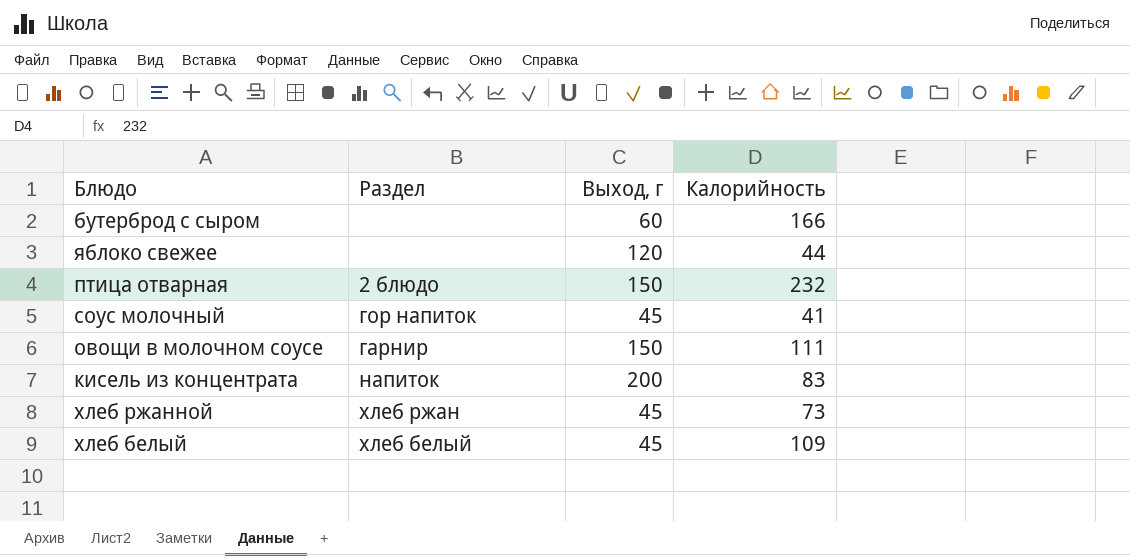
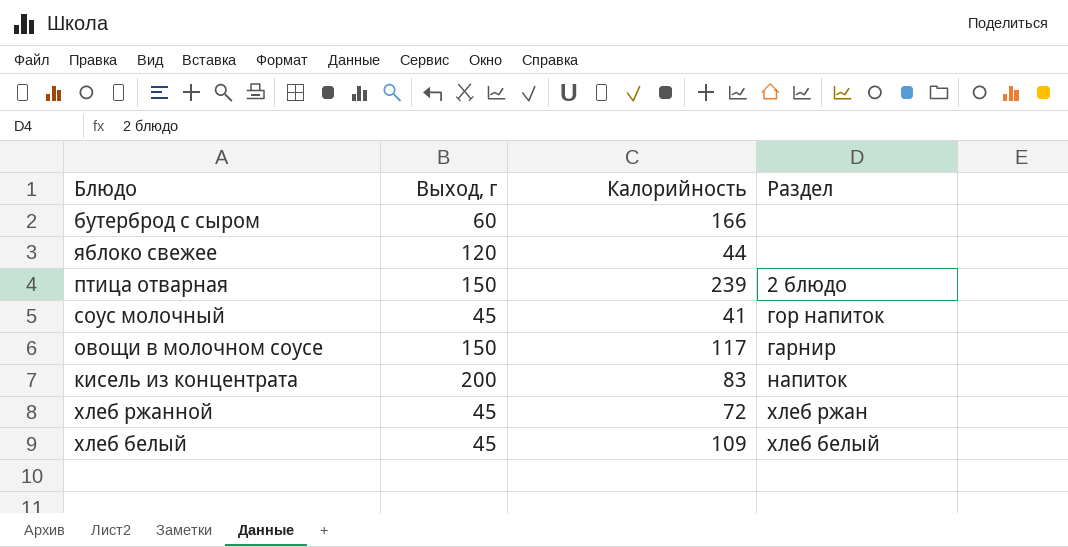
column Раздел | position: 2 -> 4
птица отварная | Калорийность: 232 -> 239
овощи в молочном соусе | Калорийность: 111 -> 117
хлеб ржанной | Калорийность: 73 -> 72

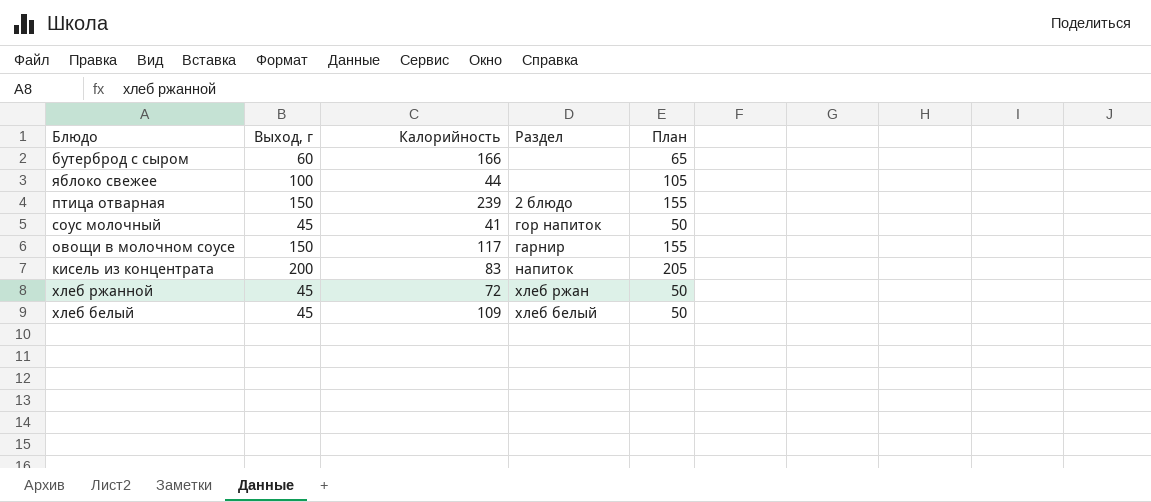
column План | formula: none -> [Выход, г] + 5
яблоко свежее | Выход, г: 120 -> 100

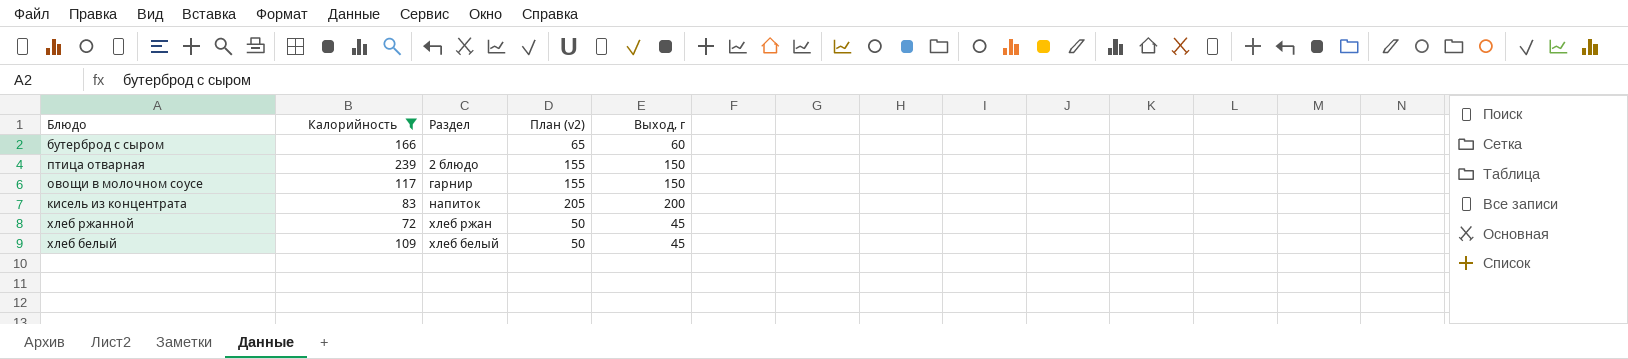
filter: none -> Калорийность >= 72
column name: План -> План (v2)
column Выход, г | position: 2 -> 5

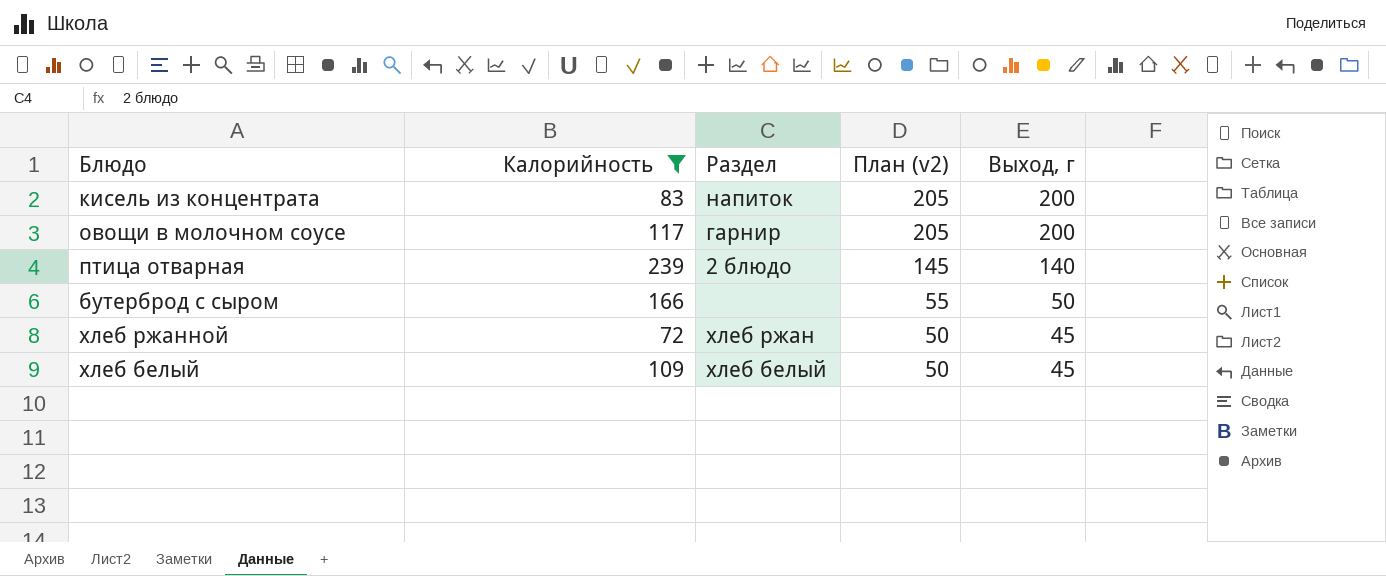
row order: none -> План (v2) descending
овощи в молочном соусе | План (v2): 155 -> 205
овощи в молочном соусе | Выход, г: 150 -> 200
птица отварная | План (v2): 155 -> 145
птица отварная | Выход, г: 150 -> 140
бутерброд с сыром | План (v2): 65 -> 55
бутерброд с сыром | Выход, г: 60 -> 50

